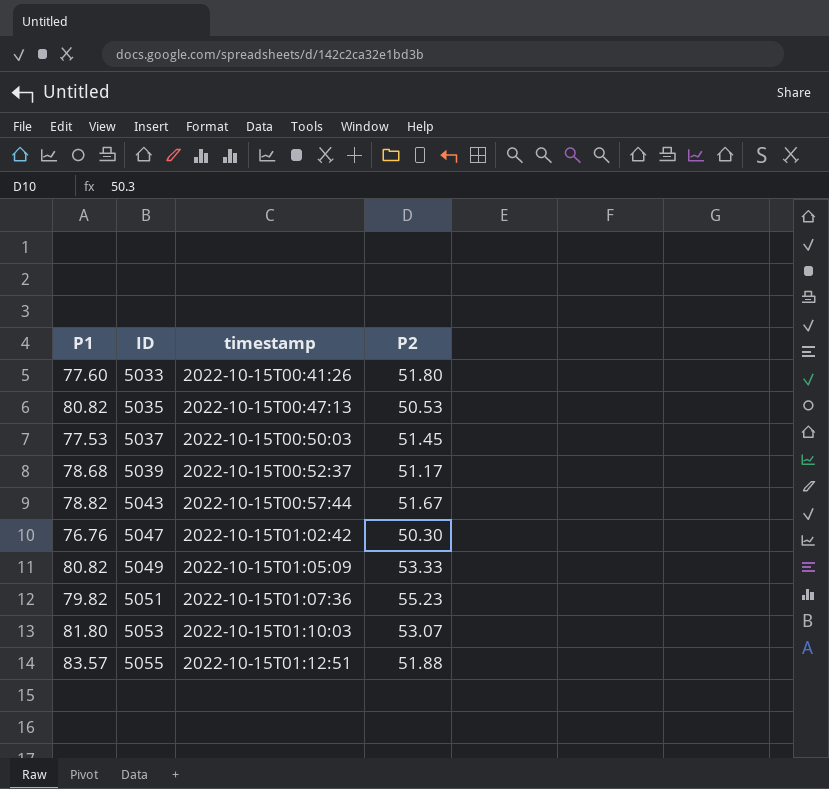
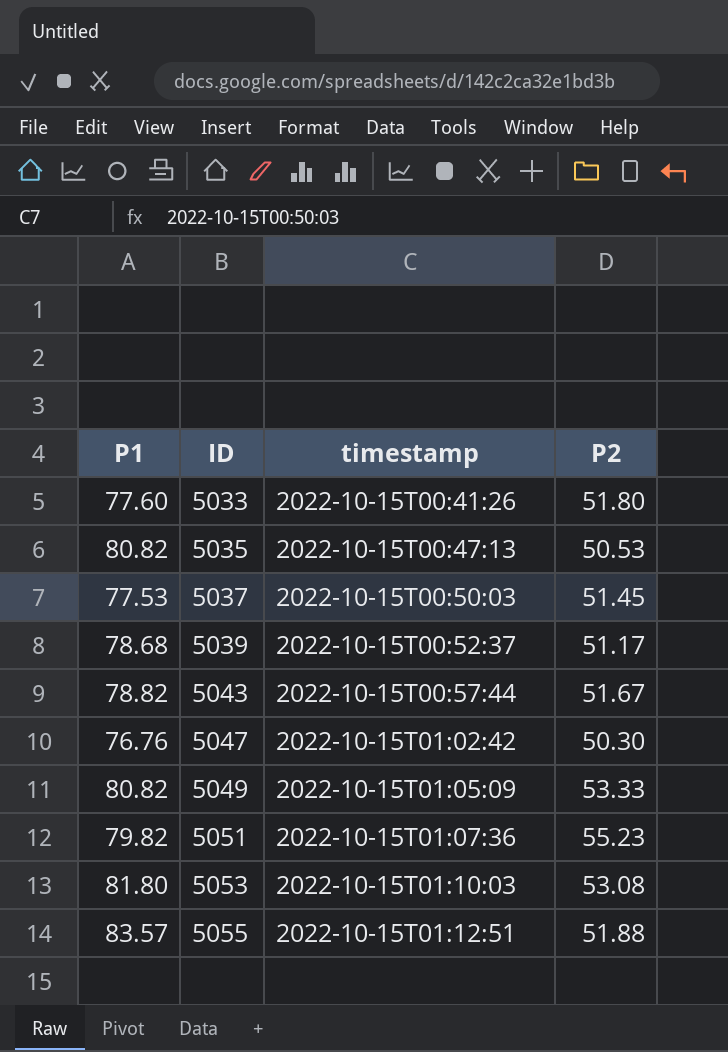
5053 | P2: 53.07 -> 53.08

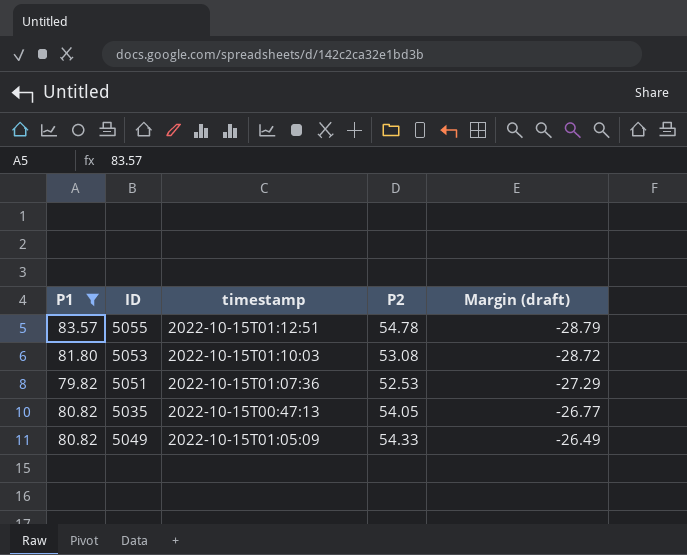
filter: none -> P1 >= 79.82
row order: ID ascending -> Margin (draft) ascending
column Margin (draft) | formula: none -> [P2] - [P1]
5055 | P2: 51.88 -> 54.78
5051 | P2: 55.23 -> 52.53
5035 | P2: 50.53 -> 54.05
5049 | P2: 53.33 -> 54.33

